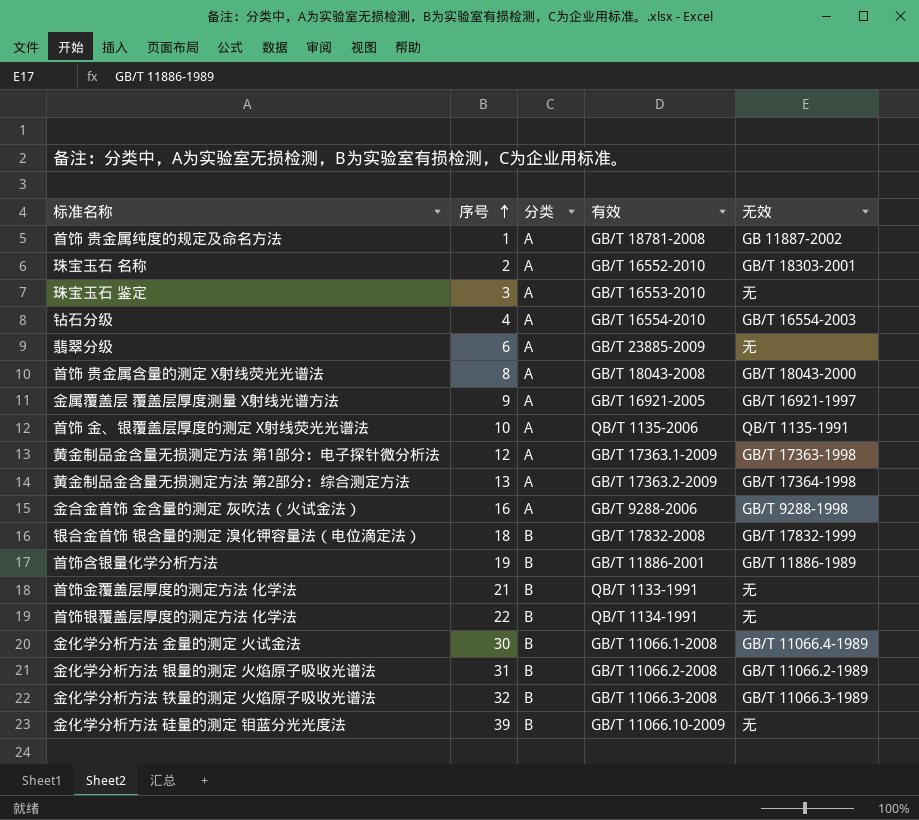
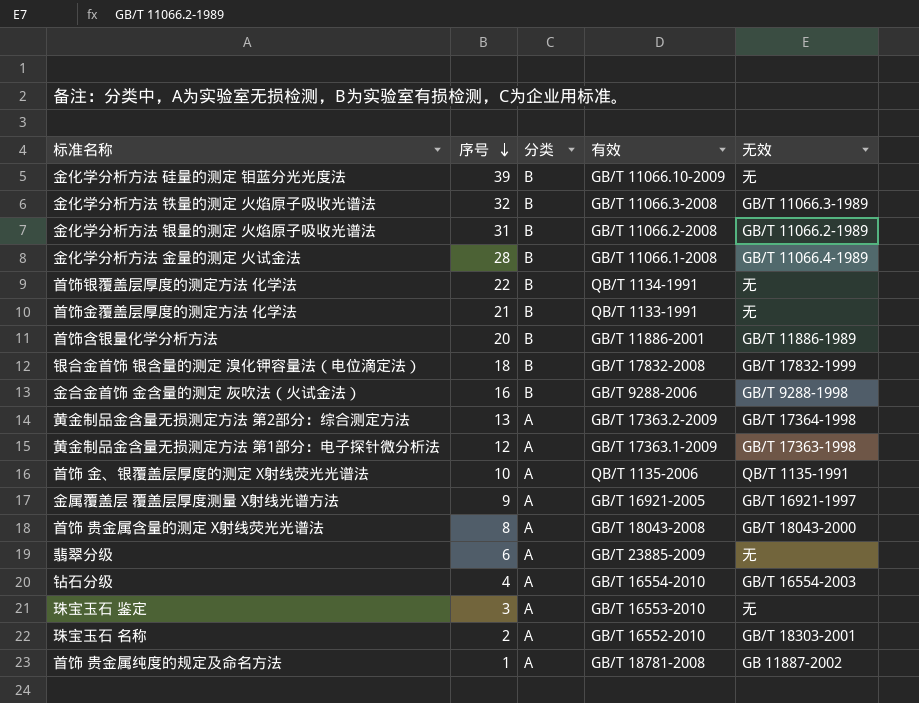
row order: 序号 ascending -> 序号 descending
金化学分析方法 金量的测定 火试金法 | 序号: 30 -> 28
首饰含银量化学分析方法 | 序号: 19 -> 20
金合金首饰 金含量的测定 灰吹法（火试金法） | 分类: A -> B

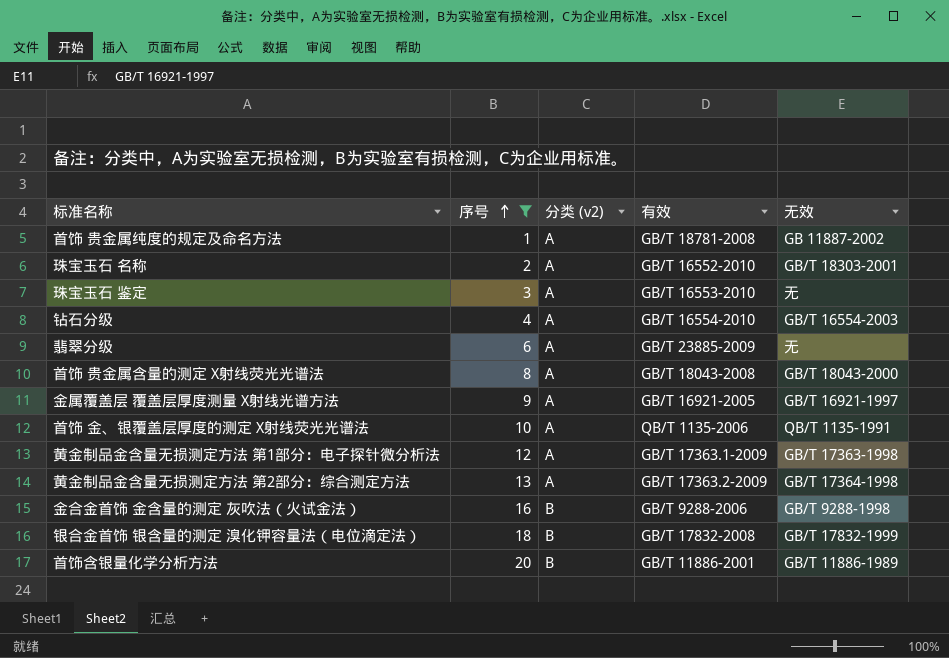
filter: none -> 序号 <= 20
row order: 序号 descending -> 序号 ascending
column name: 分类 -> 分类 (v2)

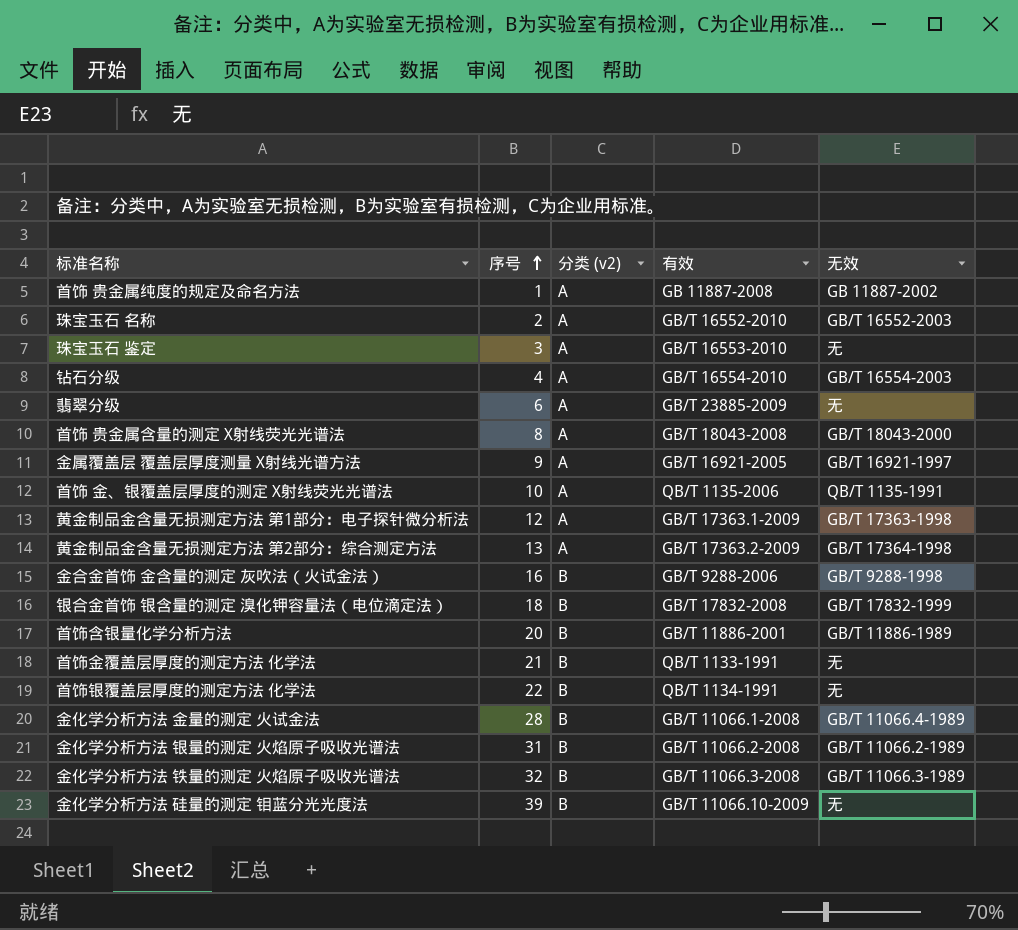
filter: 序号 <= 20 -> none
首饰 贵金属纯度的规定及命名方法 | 有效: GB/T 18781-2008 -> GB 11887-2008
珠宝玉石 名称 | 无效: GB/T 18303-2001 -> GB/T 16552-2003

